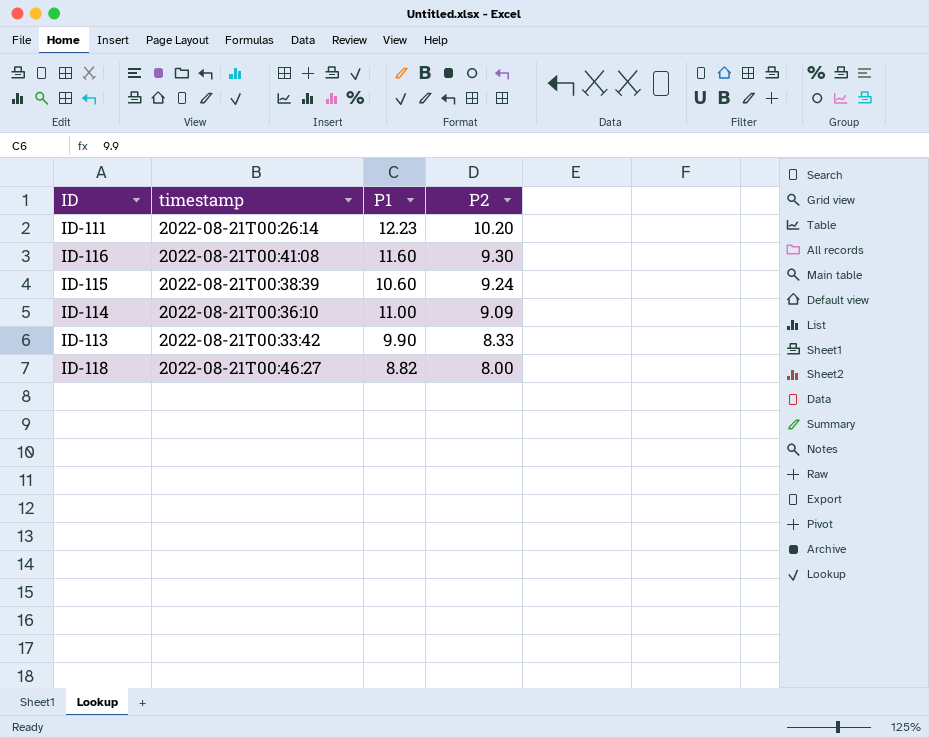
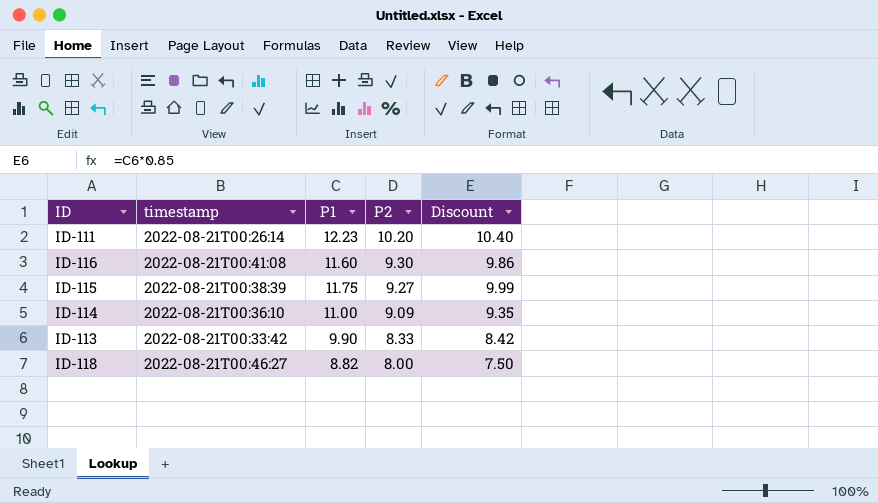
column Discount | formula: none -> [P1] * 0.85
ID-115 | P1: 10.60 -> 11.75
ID-115 | P2: 9.24 -> 9.27

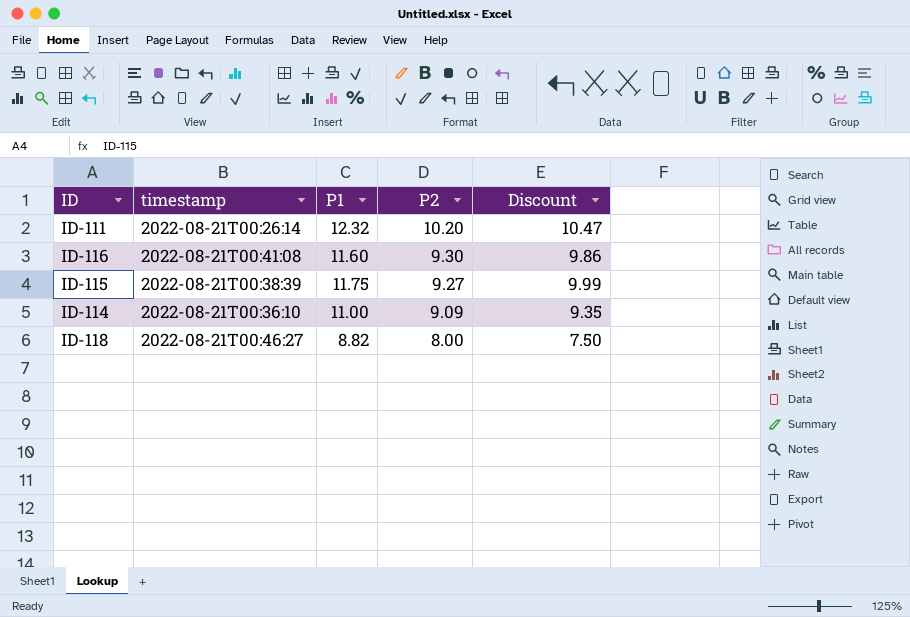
row ID-113: 2022-08-21T00:33:42 | 9.90 | 8.33 | 8.42 -> none
ID-111 | P1: 12.23 -> 12.32
ID-111 | Discount: 10.40 -> 10.47

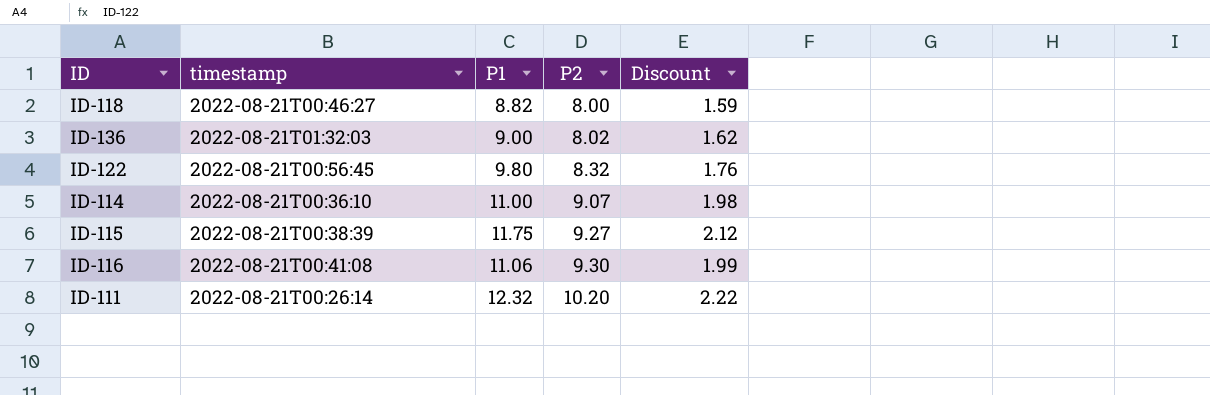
row order: P2 descending -> P2 ascending
column Discount | formula: [P1] * 0.85 -> [P1] * 0.18
row ID-136: none -> 2022-08-21T01:32:03 | 9.00 | 8.02 | 1.62
row ID-122: none -> 2022-08-21T00:56:45 | 9.80 | 8.32 | 1.76
ID-114 | P2: 9.09 -> 9.07
ID-116 | P1: 11.60 -> 11.06

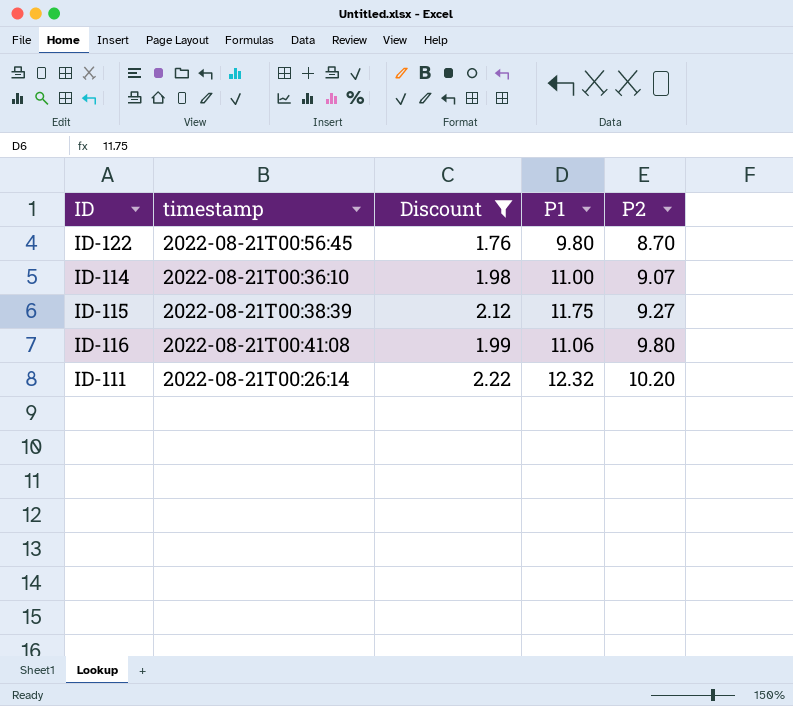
filter: none -> Discount >= 1.76
column Discount | position: 5 -> 3
ID-122 | P2: 8.32 -> 8.70
ID-116 | P2: 9.30 -> 9.80

